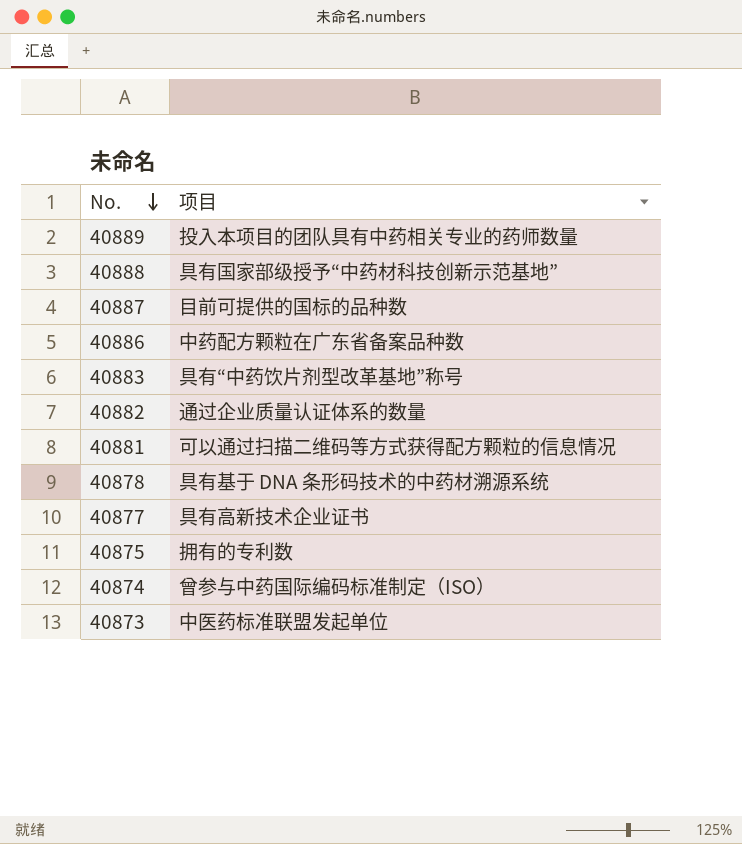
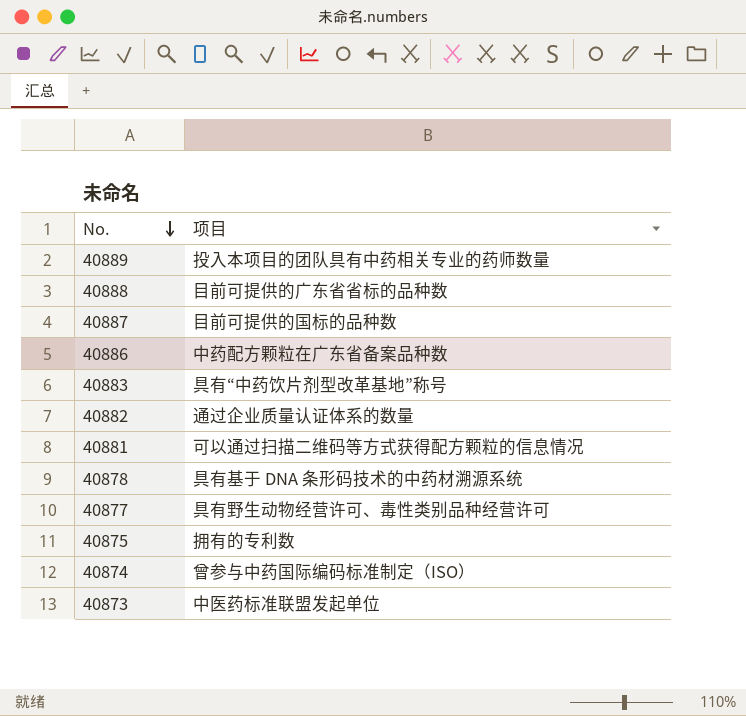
40888 | 项目: 具有国家部级授予“中药材科技创新示范基地” -> 目前可提供的广东省省标的品种数
40877 | 项目: 具有高新技术企业证书 -> 具有野生动物经营许可、毒性类别品种经营许可

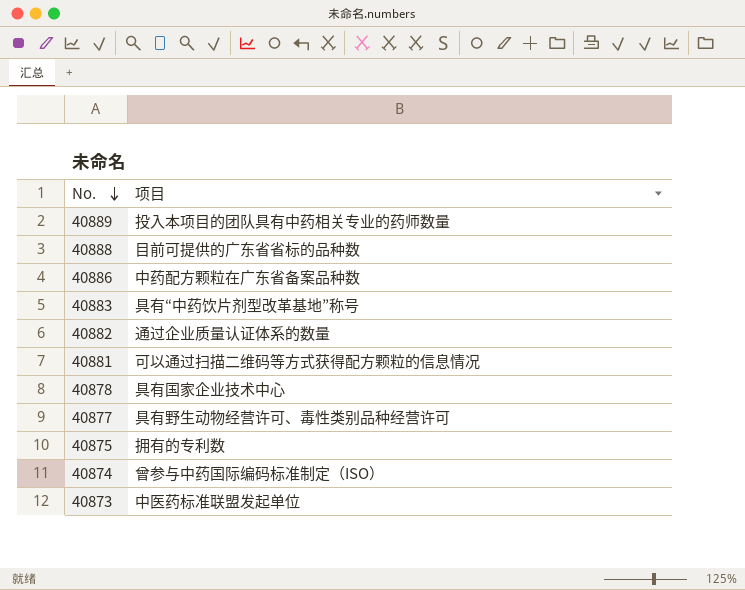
row 40887: 目前可提供的国标的品种数 -> none
40878 | 项目: 具有基于 DNA 条形码技术的中药材溯源系统 -> 具有国家企业技术中心

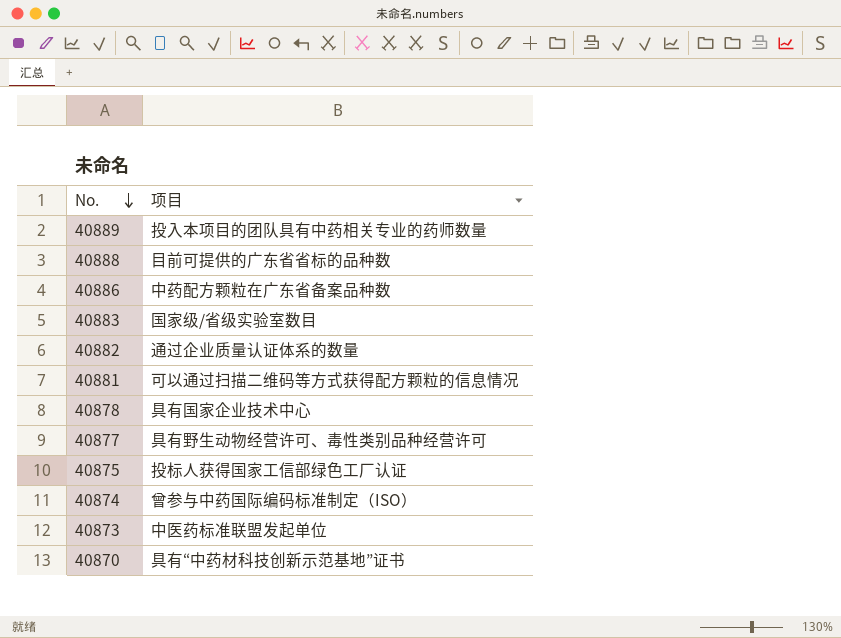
40883 | 项目: 具有“中药饮片剂型改革基地”称号 -> 国家级/省级实验室数目
40875 | 项目: 拥有的专利数 -> 投标人获得国家工信部绿色工厂认证
row 40870: none -> 具有“中药材科技创新示范基地”证书

